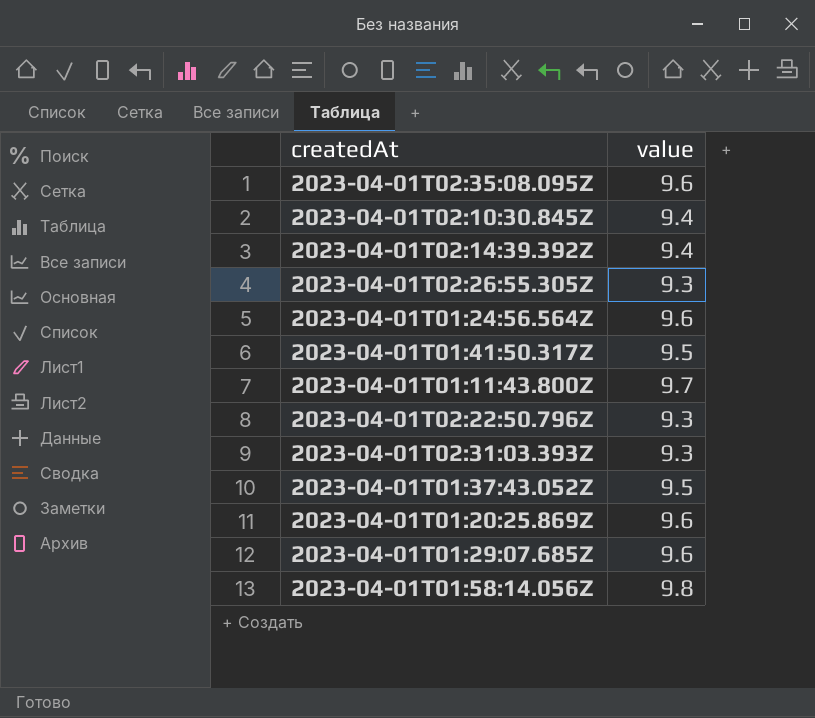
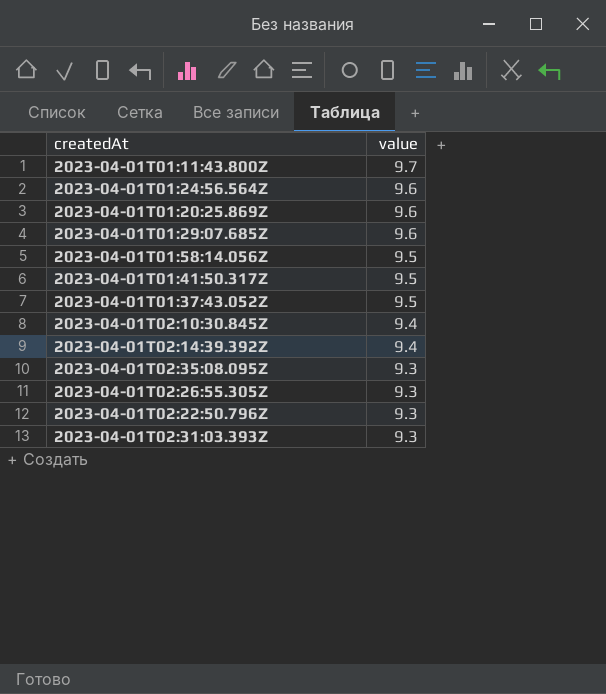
row order: none -> value descending
2023-04-01T01:58:14.056Z | value: 9.8 -> 9.5
2023-04-01T02:35:08.095Z | value: 9.6 -> 9.3

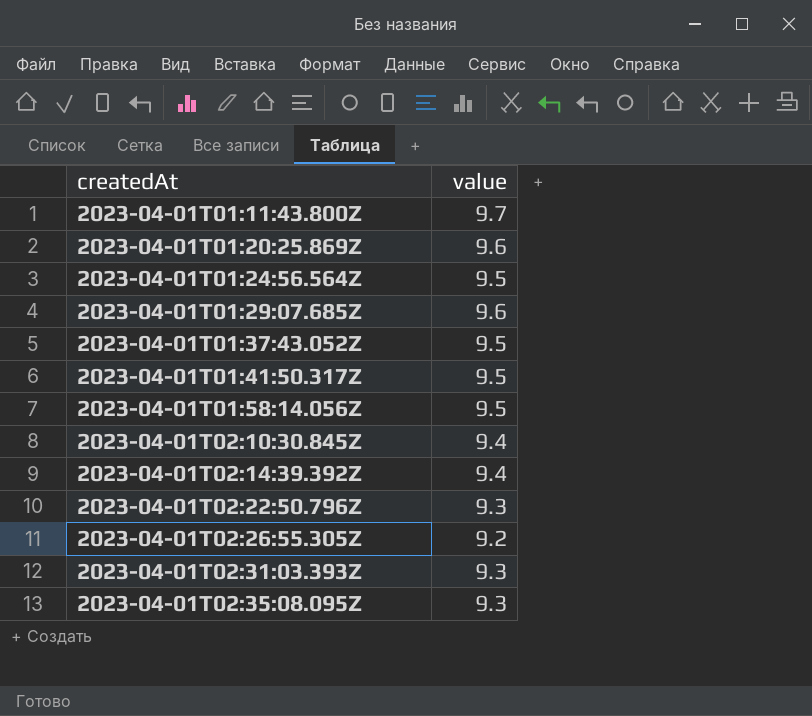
row order: value descending -> createdAt ascending
2023-04-01T01:24:56.564Z | value: 9.6 -> 9.5
2023-04-01T02:26:55.305Z | value: 9.3 -> 9.2

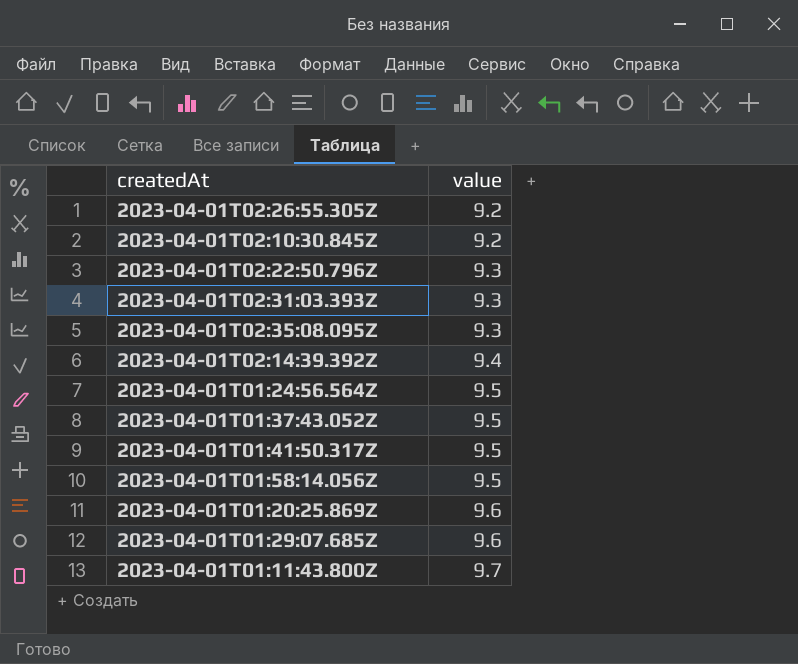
row order: createdAt ascending -> value ascending
2023-04-01T02:10:30.845Z | value: 9.4 -> 9.2

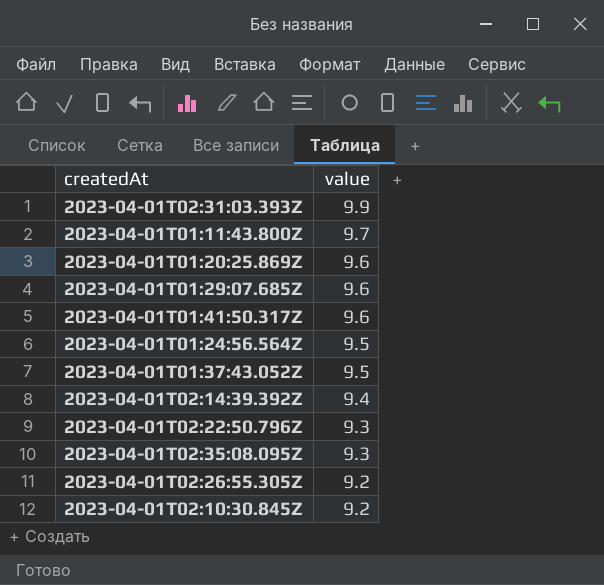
row order: value ascending -> value descending
row 2023-04-01T01:58:14.056Z: 9.5 -> none
2023-04-01T02:31:03.393Z | value: 9.3 -> 9.9
2023-04-01T01:41:50.317Z | value: 9.5 -> 9.6

